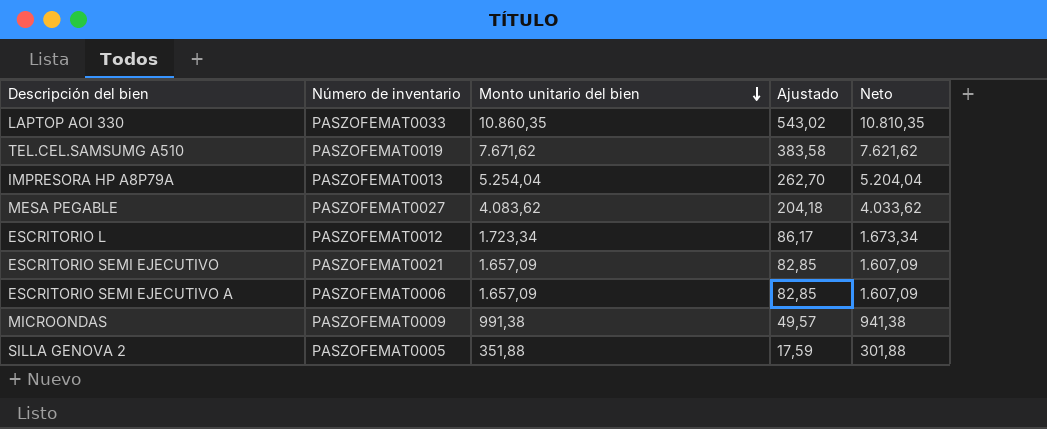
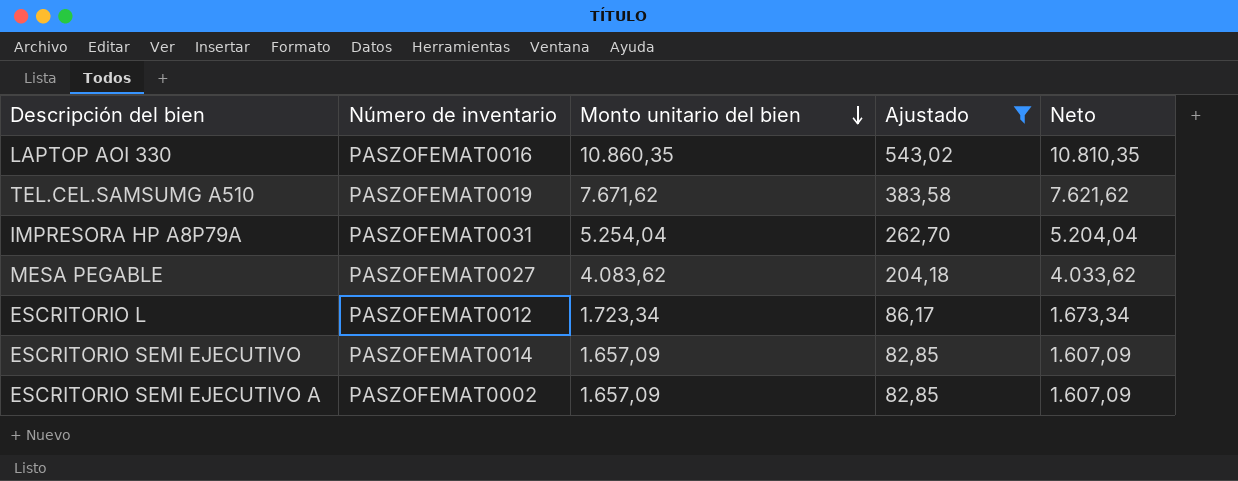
filter: none -> Ajustado >= 82,85
LAPTOP AOI 330 | Número de inventario: PASZOFEMAT0033 -> PASZOFEMAT0016
IMPRESORA HP A8P79A | Número de inventario: PASZOFEMAT0013 -> PASZOFEMAT0031
ESCRITORIO SEMI EJECUTIVO | Número de inventario: PASZOFEMAT0021 -> PASZOFEMAT0014
ESCRITORIO SEMI EJECUTIVO A | Número de inventario: PASZOFEMAT0006 -> PASZOFEMAT0002

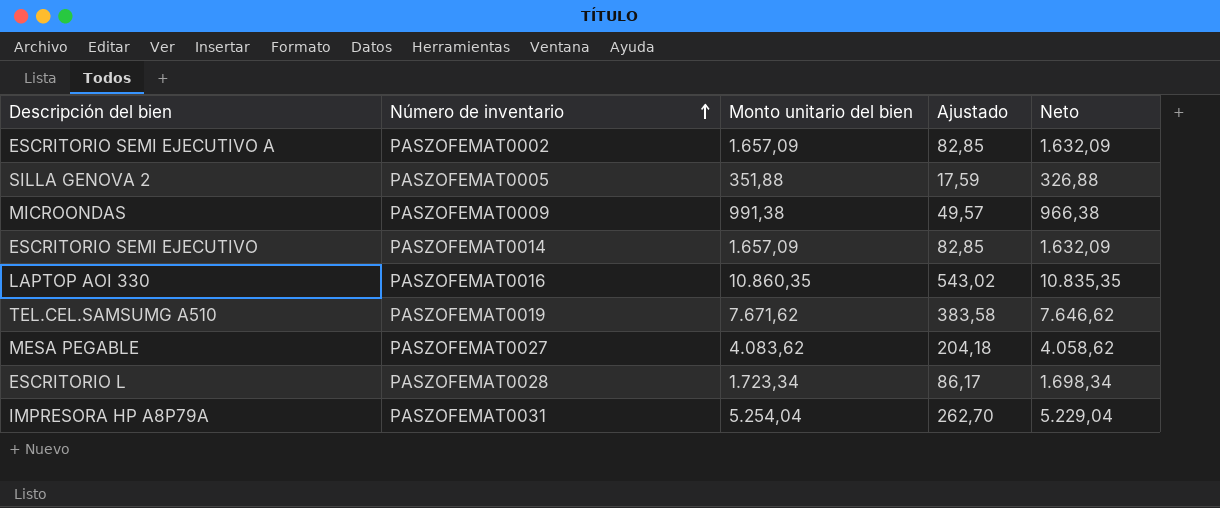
filter: Ajustado >= 82,85 -> none
row order: Monto unitario del bien descending -> Número de inventario ascending
column Neto | formula: [Monto unitario del bien] - 50 -> [Monto unitario del bien] - 25
ESCRITORIO L | Número de inventario: PASZOFEMAT0012 -> PASZOFEMAT0028

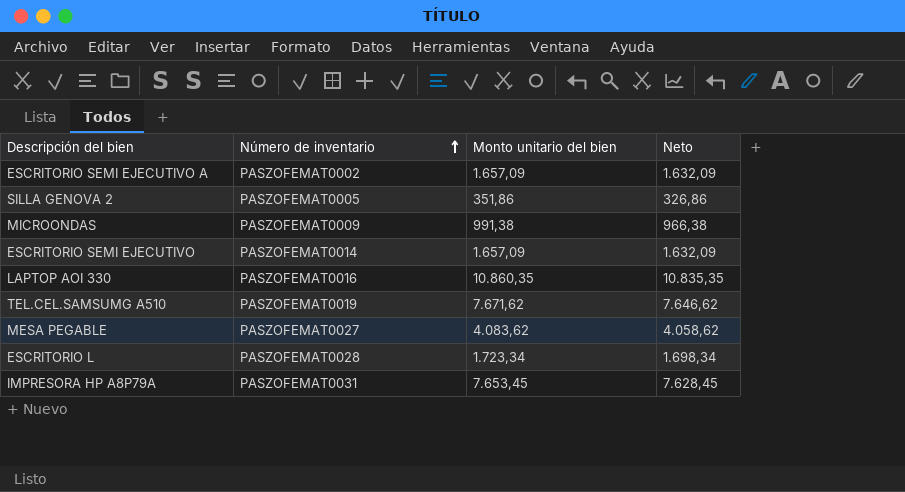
column Ajustado | formula: [Monto unitario del bien] * 0,05 -> none
SILLA GENOVA 2 | Monto unitario del bien: 351,88 -> 351,86
SILLA GENOVA 2 | Neto: 326,88 -> 326,86
IMPRESORA HP A8P79A | Monto unitario del bien: 5.254,04 -> 7.653,45
IMPRESORA HP A8P79A | Neto: 5.229,04 -> 7.628,45

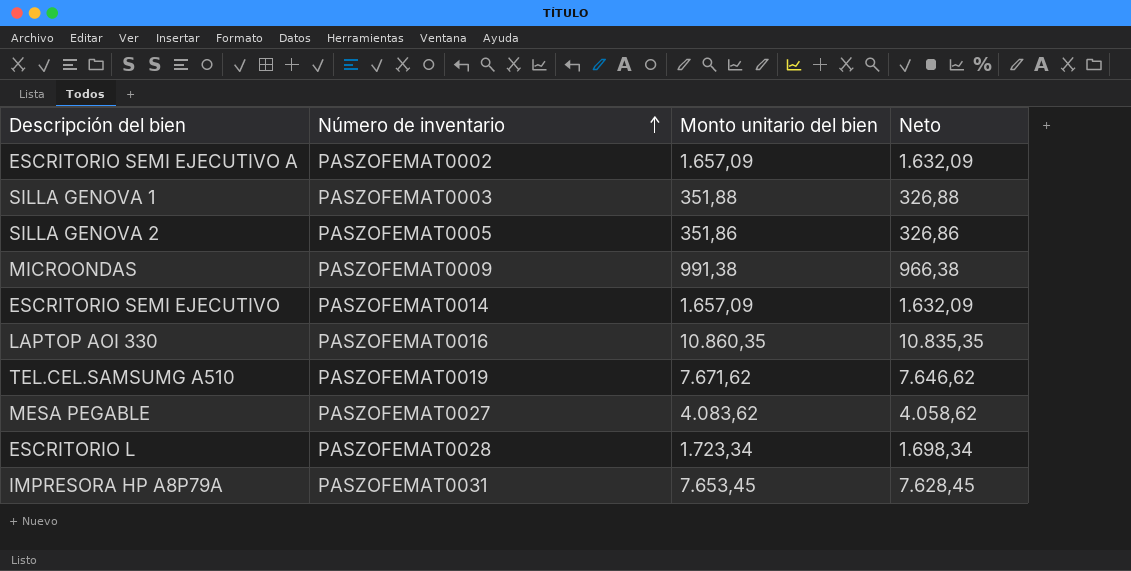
row SILLA GENOVA 1: none -> PASZOFEMAT0003 | 351,88 | 326,88

